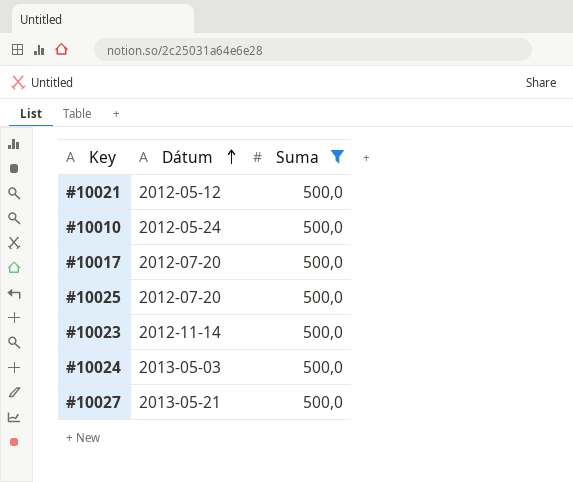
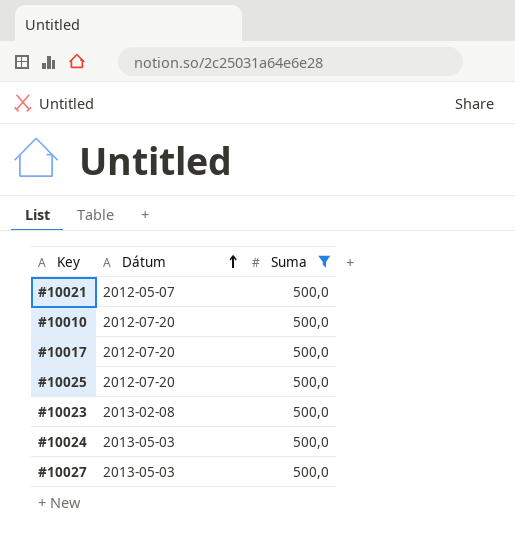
#10021 | Dátum: 2012-05-12 -> 2012-05-07
#10010 | Dátum: 2012-05-24 -> 2012-07-20
#10023 | Dátum: 2012-11-14 -> 2013-02-08
#10027 | Dátum: 2013-05-21 -> 2013-05-03

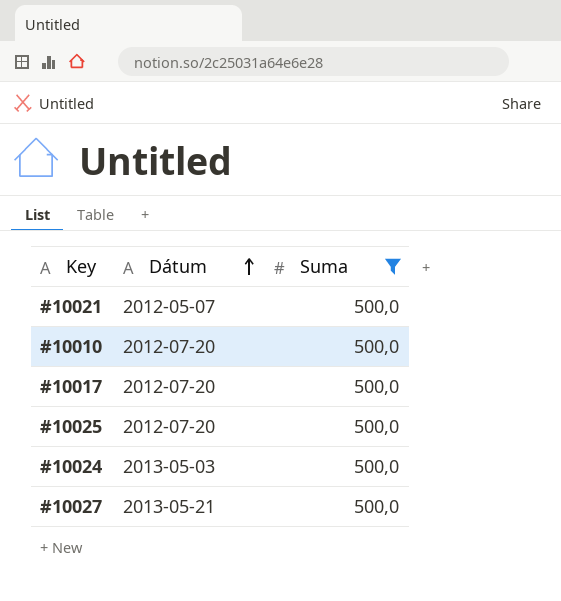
row #10023: 2013-02-08 | 500,0 -> none
#10027 | Dátum: 2013-05-03 -> 2013-05-21

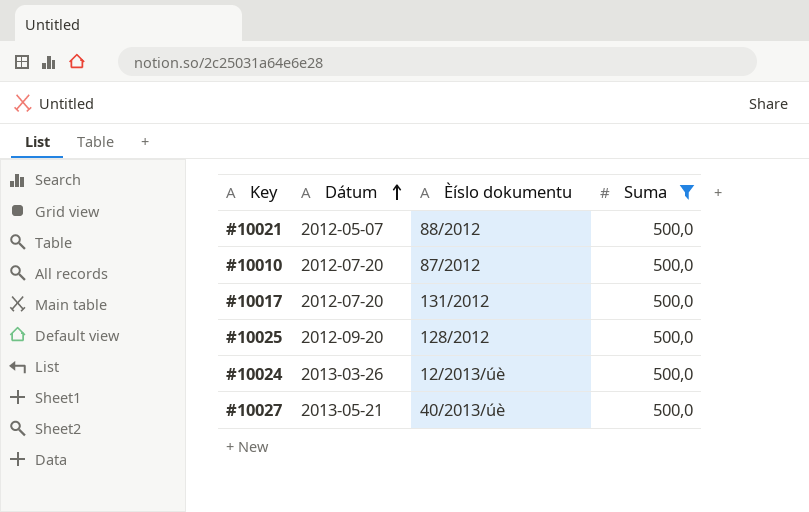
column Èíslo dokumentu | position: none -> 3
#10025 | Dátum: 2012-07-20 -> 2012-09-20
#10024 | Dátum: 2013-05-03 -> 2013-03-26

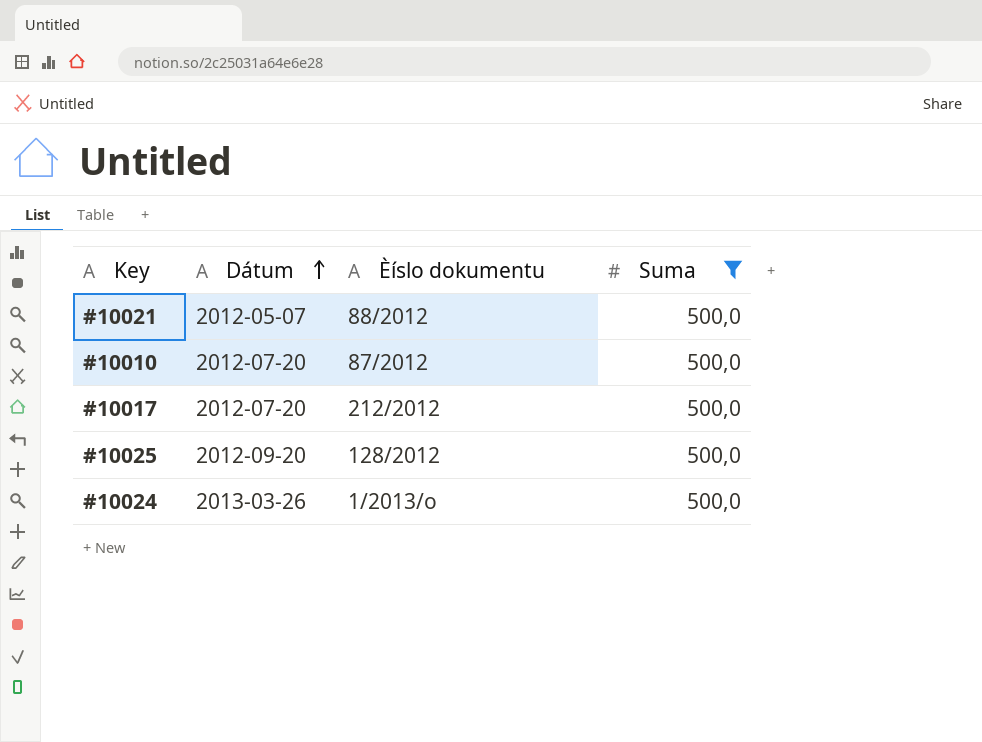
row #10027: 2013-05-21 | 40/2013/úè | 500,0 -> none
#10017 | Èíslo dokumentu: 131/2012 -> 212/2012
#10024 | Èíslo dokumentu: 12/2013/úè -> 1/2013/o

